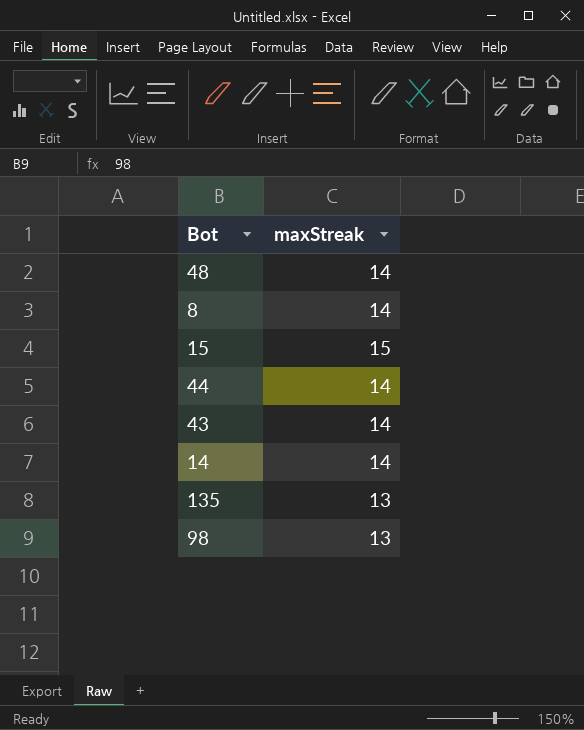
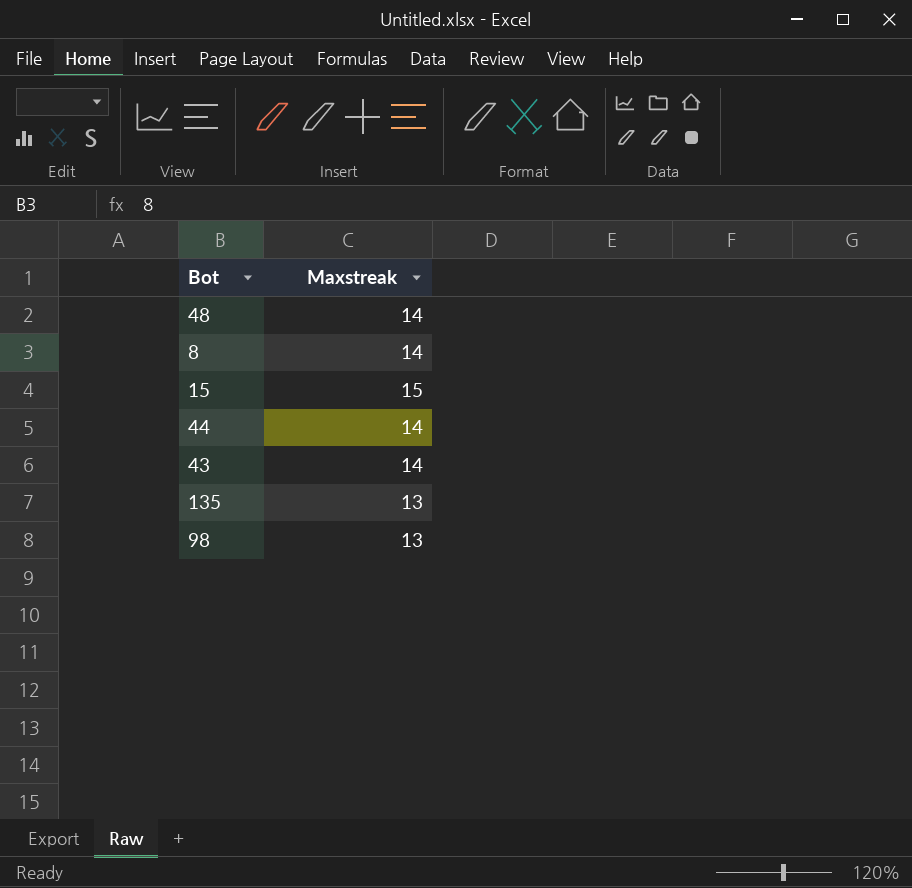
column name: maxStreak -> Maxstreak
row 14: 14 -> none

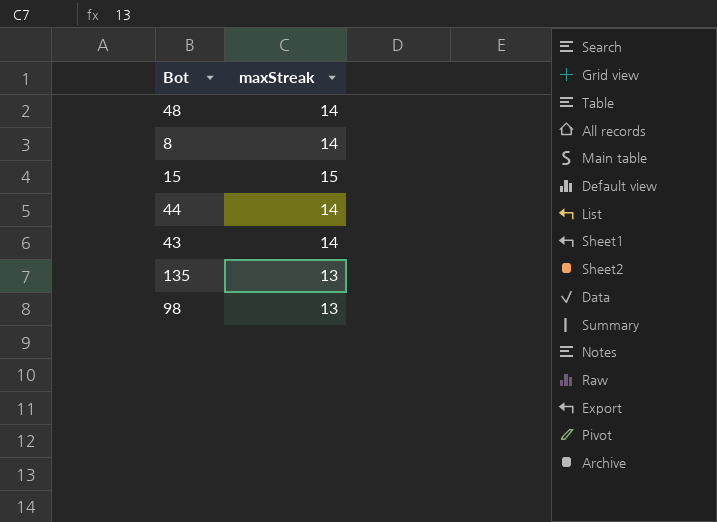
column name: Maxstreak -> maxStreak

